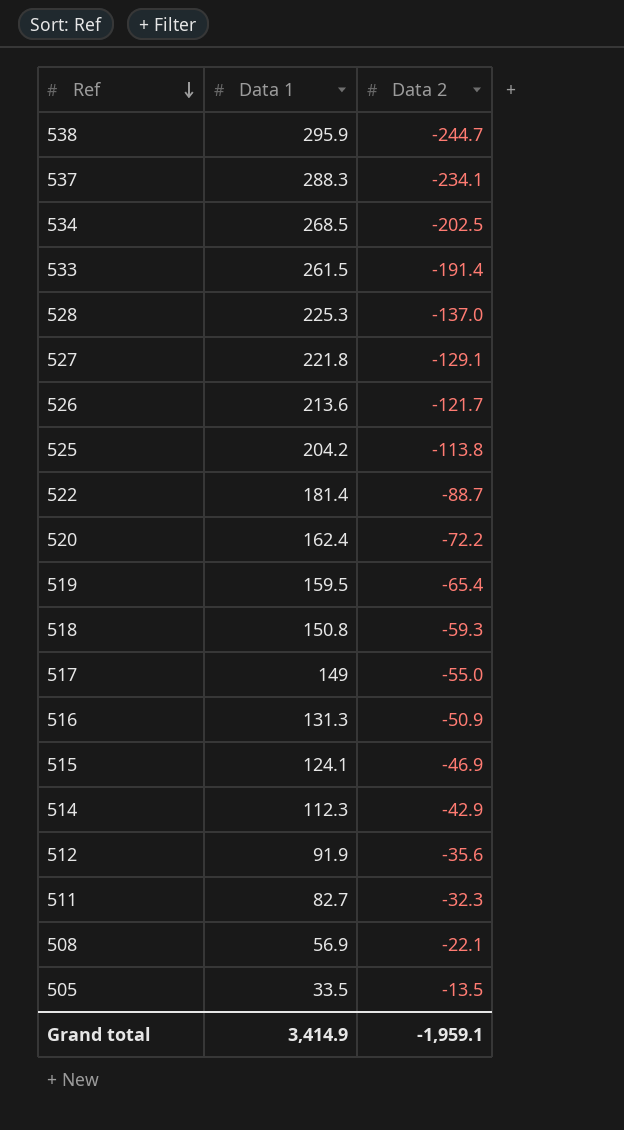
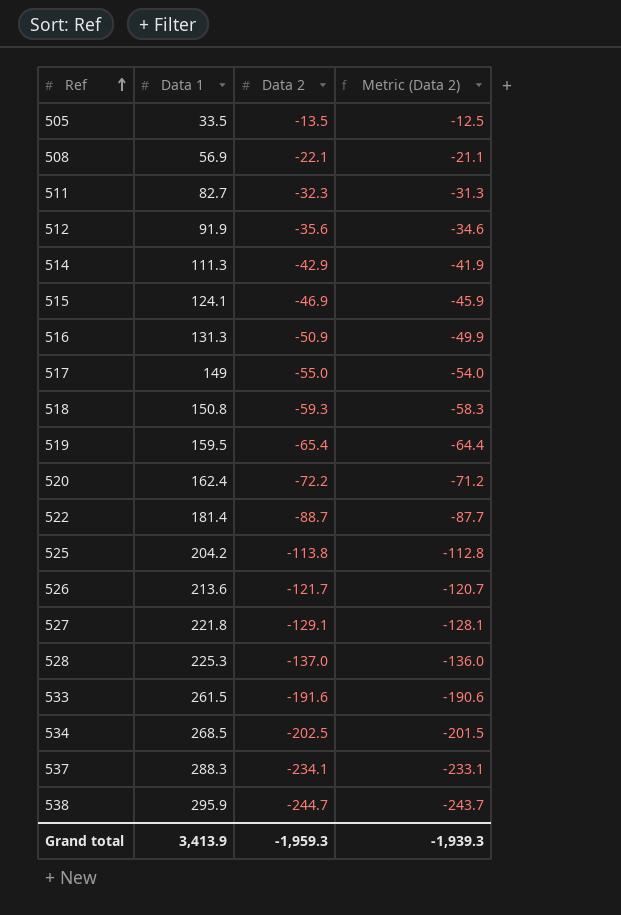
row order: Ref descending -> Ref ascending
column Metric (Data 2) | formula: none -> [Data 2] + 1
514 | Data 1: 112.3 -> 111.3
533 | Data 2: -191.4 -> -191.6
Grand total | Data 1: 3,414.9 -> 3,413.9
Grand total | Data 2: -1,959.1 -> -1,959.3

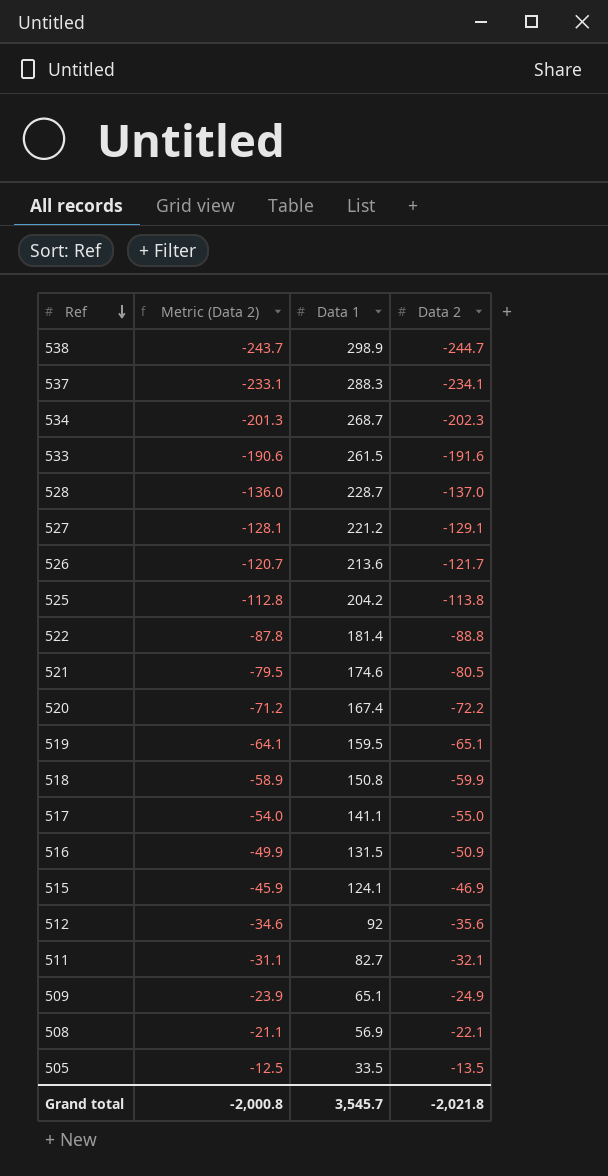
row order: Ref ascending -> Ref descending
column Metric (Data 2) | position: 4 -> 2
row 514: 111.3 | -42.9 | -41.9 -> none
538 | Data 1: 295.9 -> 298.9
534 | Metric (Data 2): -201.5 -> -201.3
534 | Data 1: 268.5 -> 268.7
534 | Data 2: -202.5 -> -202.3
528 | Data 1: 225.3 -> 228.7
527 | Data 1: 221.8 -> 221.2
522 | Metric (Data 2): -87.7 -> -87.8
522 | Data 2: -88.7 -> -88.8
row 521: none -> -79.5 | 174.6 | -80.5
520 | Data 1: 162.4 -> 167.4
519 | Metric (Data 2): -64.4 -> -64.1
519 | Data 2: -65.4 -> -65.1
518 | Metric (Data 2): -58.3 -> -58.9
518 | Data 2: -59.3 -> -59.9
517 | Data 1: 149 -> 141.1
516 | Data 1: 131.3 -> 131.5
512 | Data 1: 91.9 -> 92
511 | Metric (Data 2): -31.3 -> -31.1
511 | Data 2: -32.3 -> -32.1
row 509: none -> -23.9 | 65.1 | -24.9
Grand total | Metric (Data 2): -1,939.3 -> -2,000.8
Grand total | Data 1: 3,413.9 -> 3,545.7
Grand total | Data 2: -1,959.3 -> -2,021.8

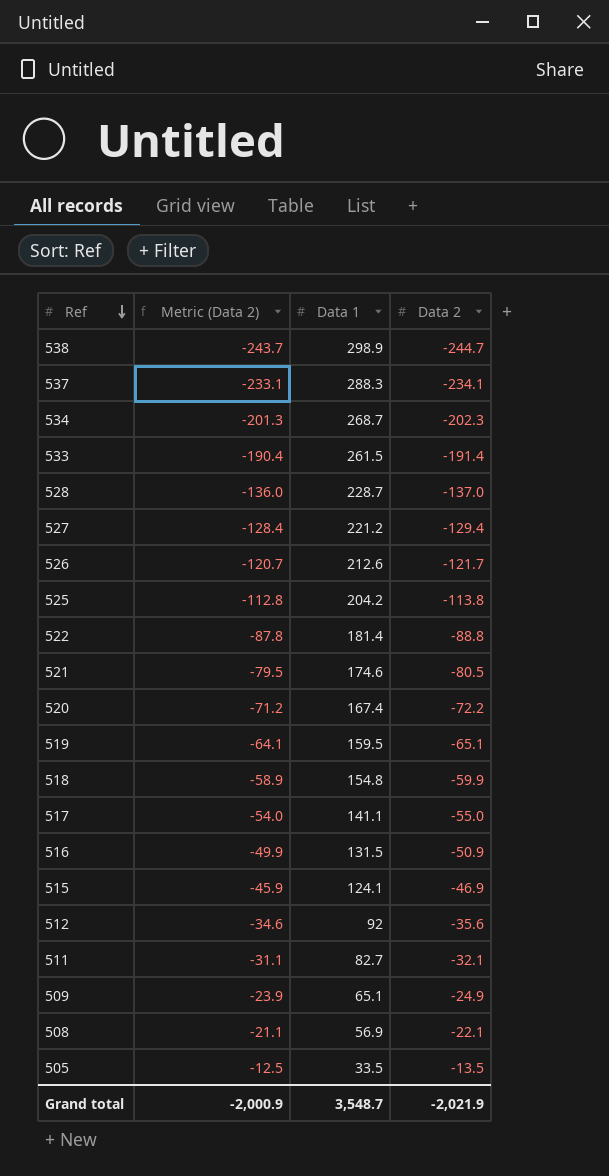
533 | Metric (Data 2): -190.6 -> -190.4
533 | Data 2: -191.6 -> -191.4
527 | Metric (Data 2): -128.1 -> -128.4
527 | Data 2: -129.1 -> -129.4
526 | Data 1: 213.6 -> 212.6
518 | Data 1: 150.8 -> 154.8
Grand total | Metric (Data 2): -2,000.8 -> -2,000.9
Grand total | Data 1: 3,545.7 -> 3,548.7
Grand total | Data 2: -2,021.8 -> -2,021.9

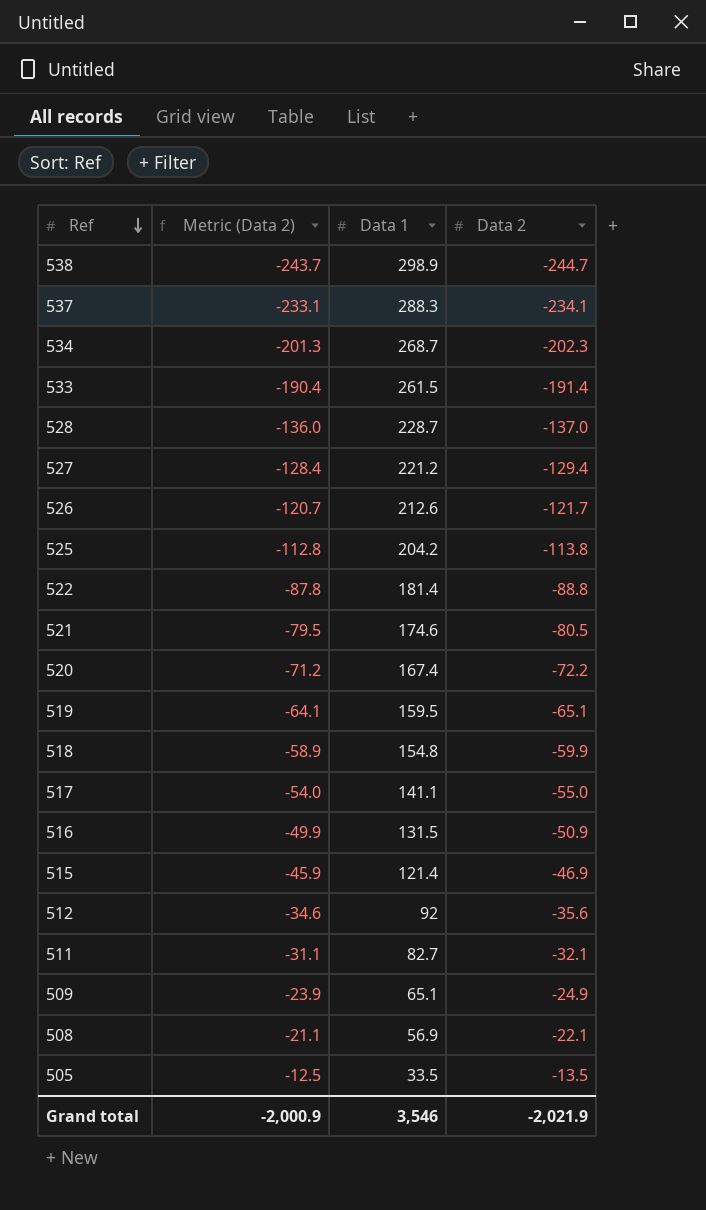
515 | Data 1: 124.1 -> 121.4
Grand total | Data 1: 3,548.7 -> 3,546

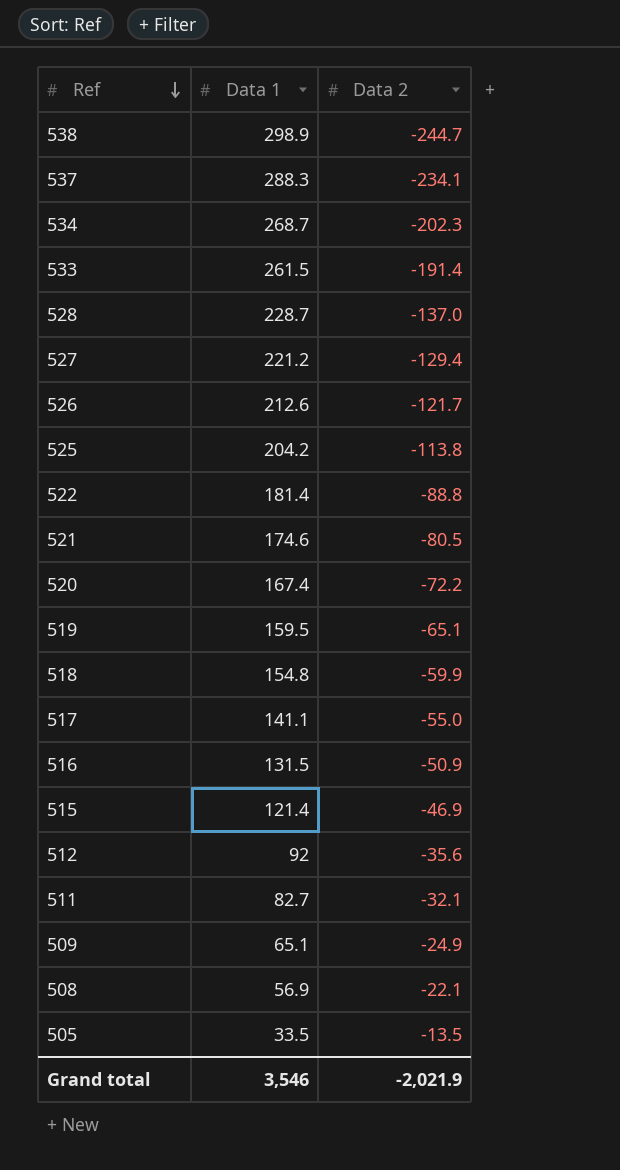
column Metric (Data 2) | formula: [Data 2] + 1 -> none

